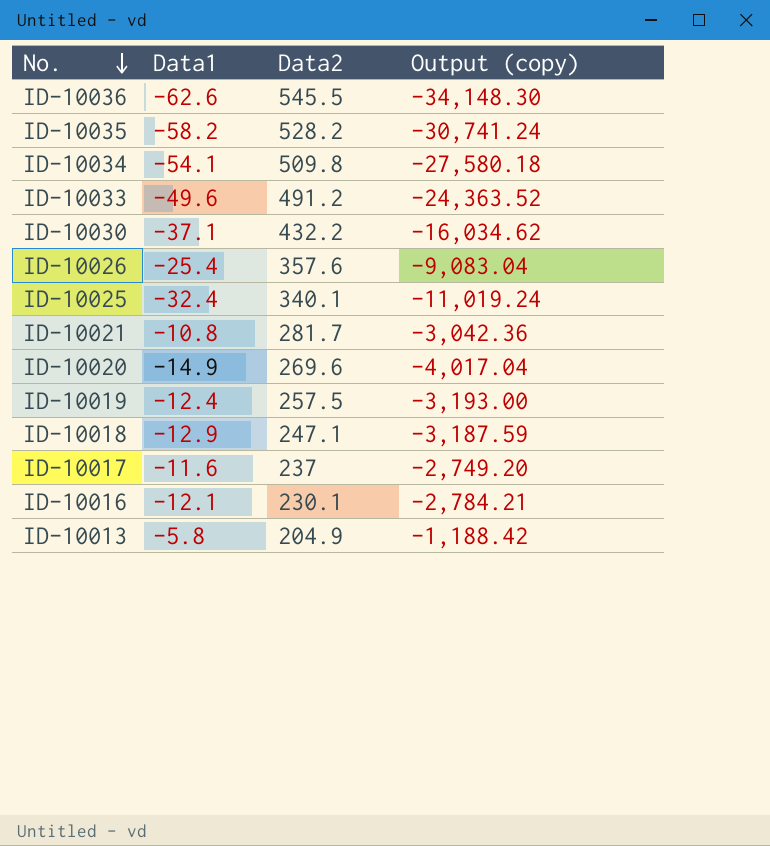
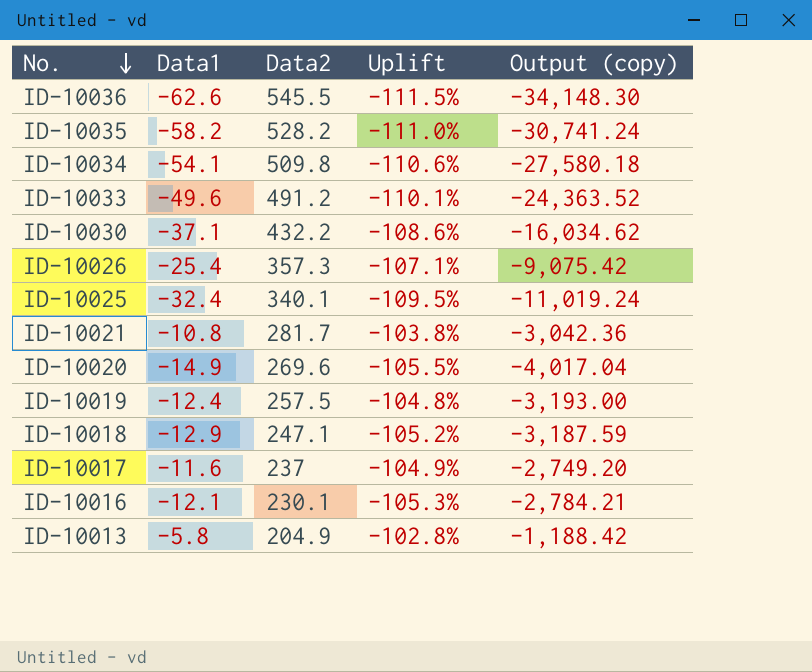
column Uplift | formula: none -> ([Data1] - [Data2]) / [Data2]
ID-10026 | Data2: 357.6 -> 357.3
ID-10026 | Output (copy): -9,083.04 -> -9,075.42

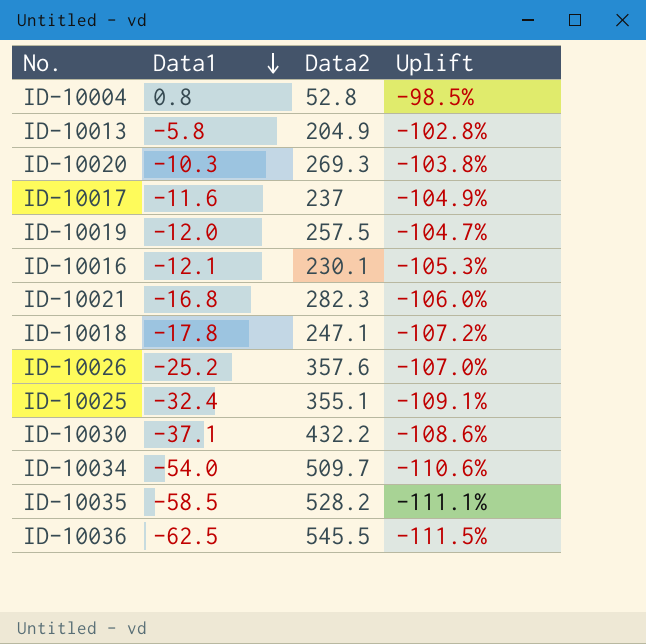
row order: No. descending -> Data1 descending
column Output (copy) | formula: [Data1] * [Data2] -> none
row ID-10033: -49.6 | 491.2 | -110.1% | -24,363.52 -> none
row ID-10004: none -> 0.8 | 52.8 | -98.5%
ID-10020 | Data1: -14.9 -> -10.3
ID-10020 | Data2: 269.6 -> 269.3
ID-10020 | Uplift: -105.5% -> -103.8%
ID-10019 | Data1: -12.4 -> -12.0
ID-10019 | Uplift: -104.8% -> -104.7%
ID-10021 | Data1: -10.8 -> -16.8
ID-10021 | Data2: 281.7 -> 282.3
ID-10021 | Uplift: -103.8% -> -106.0%
ID-10018 | Data1: -12.9 -> -17.8
ID-10018 | Uplift: -105.2% -> -107.2%
ID-10026 | Data1: -25.4 -> -25.2
ID-10026 | Data2: 357.3 -> 357.6
ID-10026 | Uplift: -107.1% -> -107.0%
ID-10025 | Data2: 340.1 -> 355.1
ID-10025 | Uplift: -109.5% -> -109.1%
ID-10034 | Data1: -54.1 -> -54.0
ID-10034 | Data2: 509.8 -> 509.7
ID-10035 | Data1: -58.2 -> -58.5
ID-10035 | Uplift: -111.0% -> -111.1%
ID-10036 | Data1: -62.6 -> -62.5

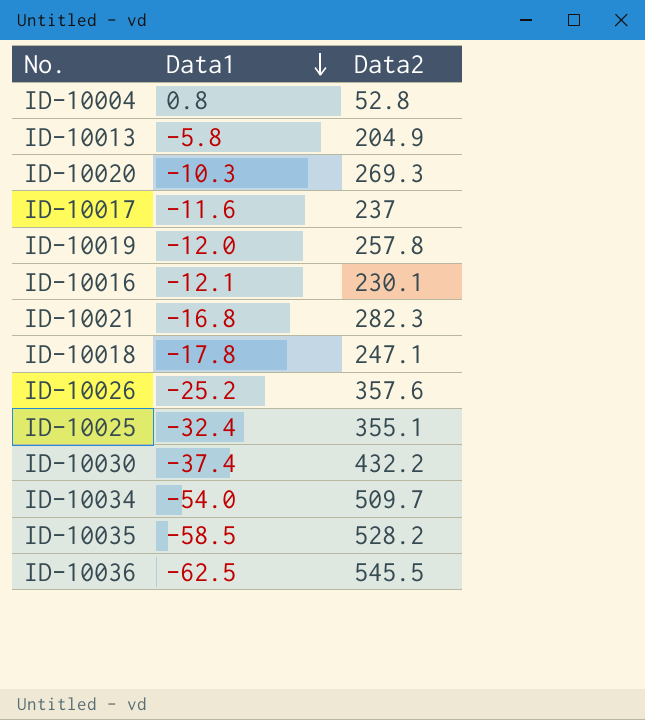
column Uplift | formula: ([Data1] - [Data2]) / [Data2] -> none
ID-10019 | Data2: 257.5 -> 257.8
ID-10030 | Data1: -37.1 -> -37.4

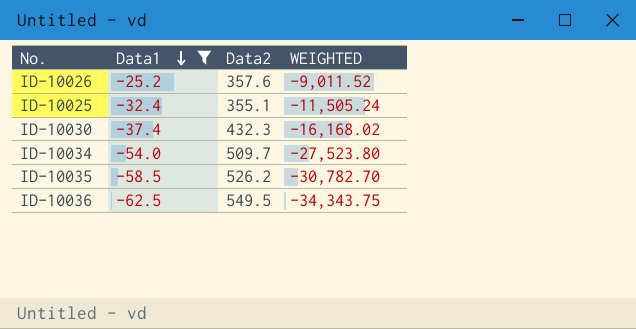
filter: none -> Data1 <= -25.2
column WEIGHTED | formula: none -> [Data1] * [Data2]
ID-10030 | Data2: 432.2 -> 432.3
ID-10035 | Data2: 528.2 -> 526.2
ID-10036 | Data2: 545.5 -> 549.5

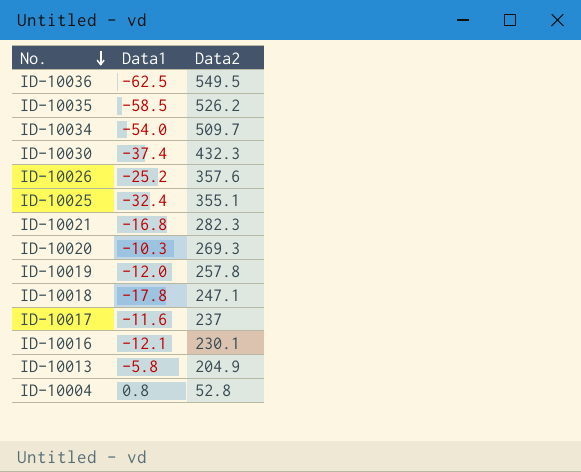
filter: Data1 <= -25.2 -> none
row order: Data1 descending -> No. descending
column WEIGHTED | formula: [Data1] * [Data2] -> none

